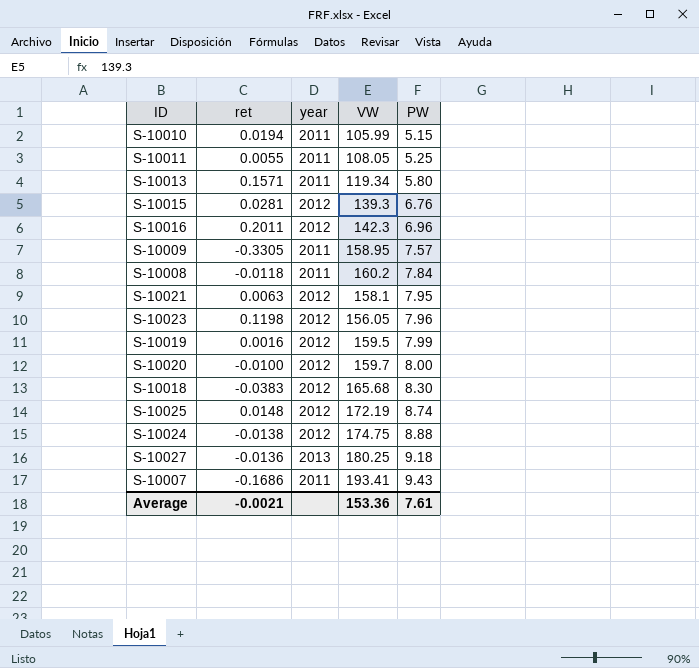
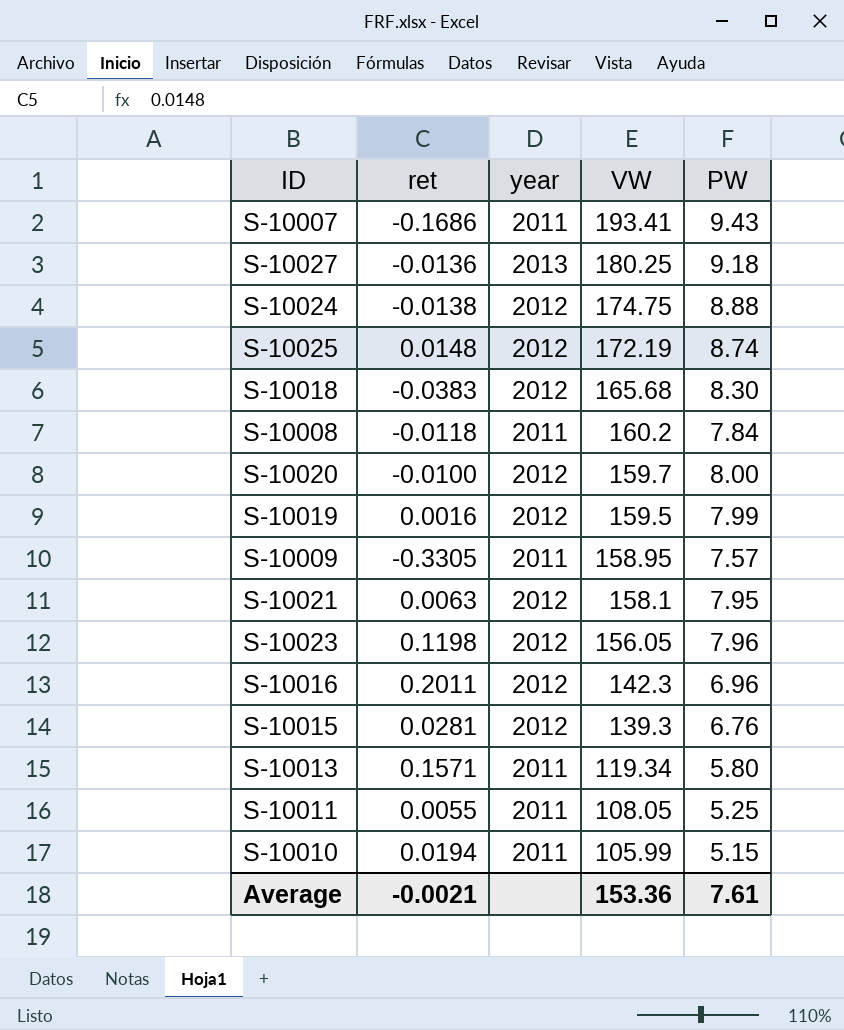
row order: PW ascending -> VW descending

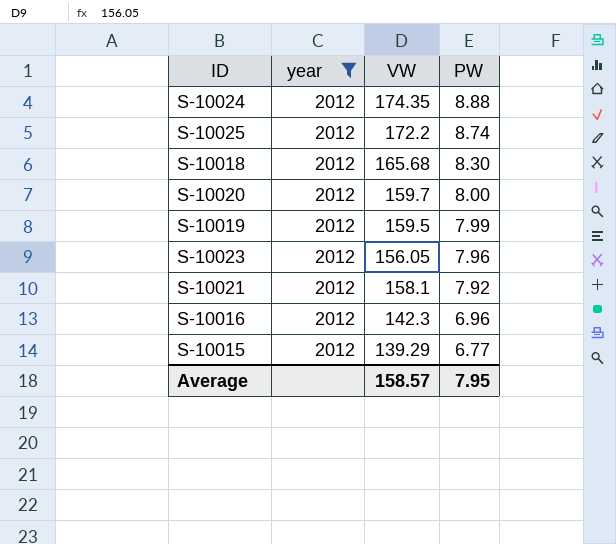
filter: none -> year = 2012
row order: VW descending -> PW descending
column ret | position: 2 -> none
S-10024 | VW: 174.75 -> 174.35
S-10025 | VW: 172.19 -> 172.2
S-10021 | PW: 7.95 -> 7.92
S-10015 | VW: 139.3 -> 139.29
S-10015 | PW: 6.76 -> 6.77
Average | VW: 153.36 -> 158.57
Average | PW: 7.61 -> 7.95

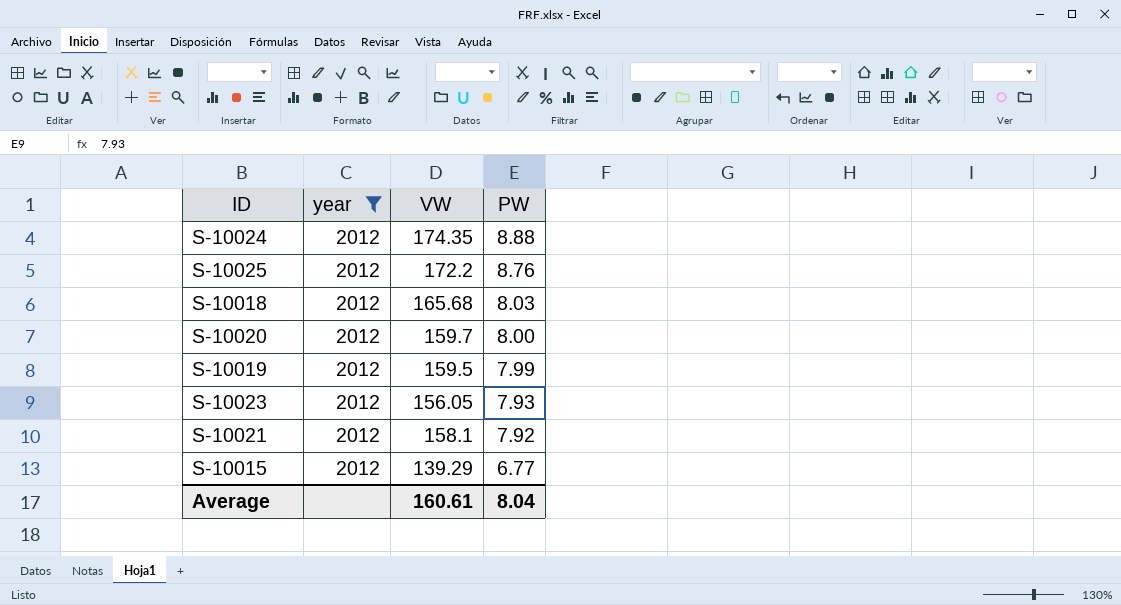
row S-10016: 2012 | 142.3 | 6.96 -> none
S-10025 | PW: 8.74 -> 8.76
S-10018 | PW: 8.30 -> 8.03
S-10023 | PW: 7.96 -> 7.93
Average | VW: 158.57 -> 160.61
Average | PW: 7.95 -> 8.04

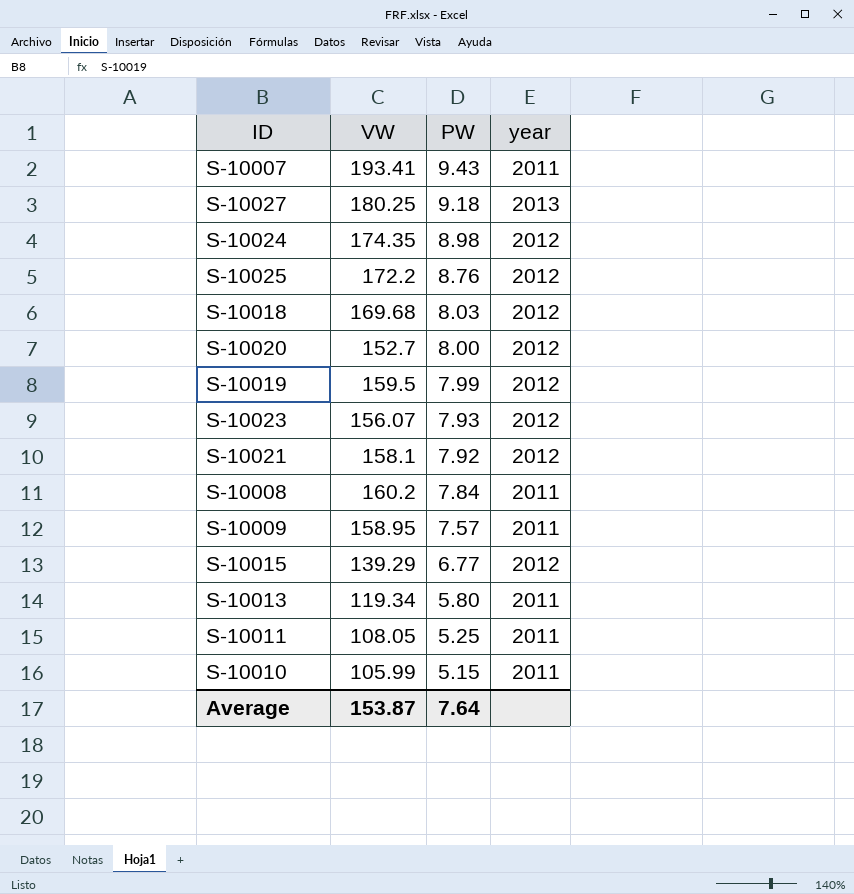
filter: year = 2012 -> none
column year | position: 2 -> 4
S-10024 | PW: 8.88 -> 8.98
S-10018 | VW: 165.68 -> 169.68
S-10020 | VW: 159.7 -> 152.7
S-10023 | VW: 156.05 -> 156.07
Average | VW: 160.61 -> 153.87
Average | PW: 8.04 -> 7.64

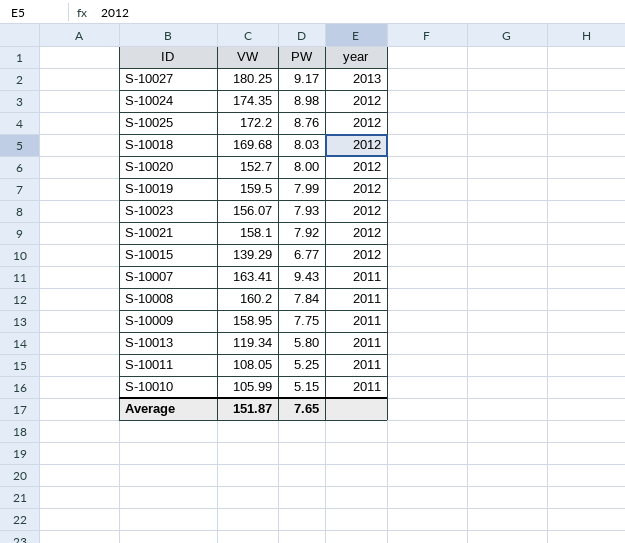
row order: PW descending -> year descending
S-10027 | PW: 9.18 -> 9.17
S-10007 | VW: 193.41 -> 163.41
S-10009 | PW: 7.57 -> 7.75
Average | VW: 153.87 -> 151.87
Average | PW: 7.64 -> 7.65

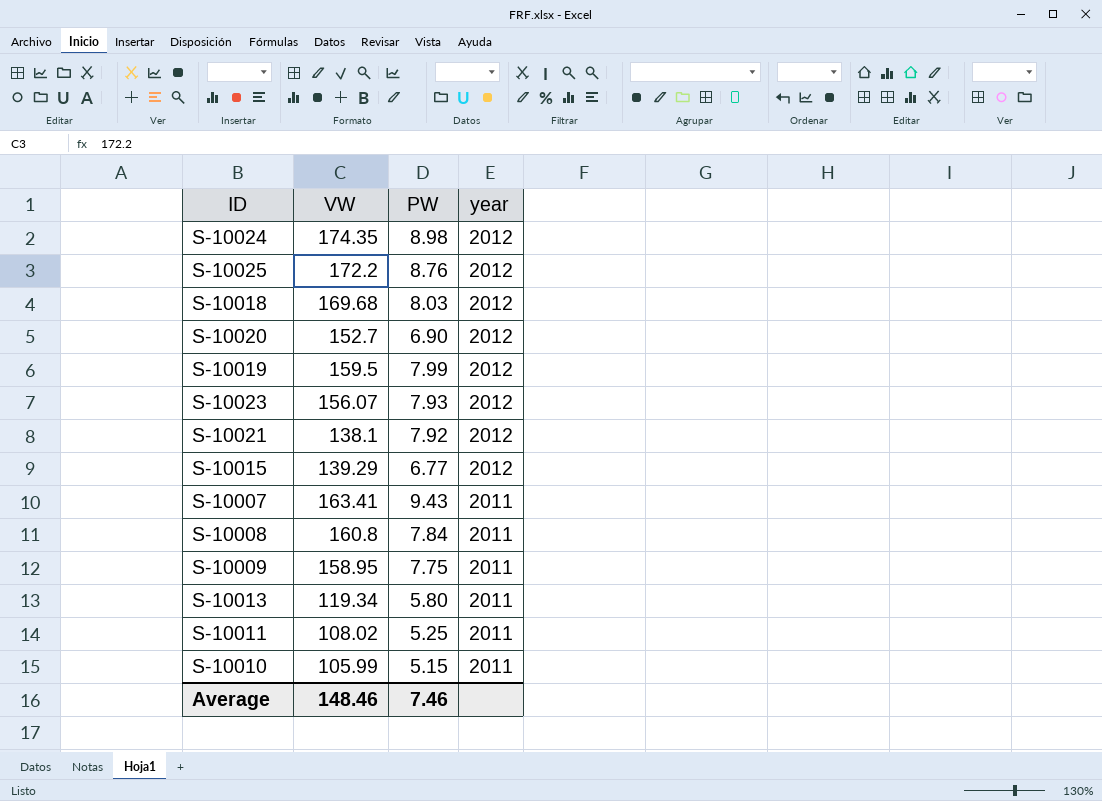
row S-10027: 180.25 | 9.17 | 2013 -> none
S-10020 | PW: 8.00 -> 6.90
S-10021 | VW: 158.1 -> 138.1
S-10008 | VW: 160.2 -> 160.8
S-10011 | VW: 108.05 -> 108.02
Average | VW: 151.87 -> 148.46
Average | PW: 7.65 -> 7.46

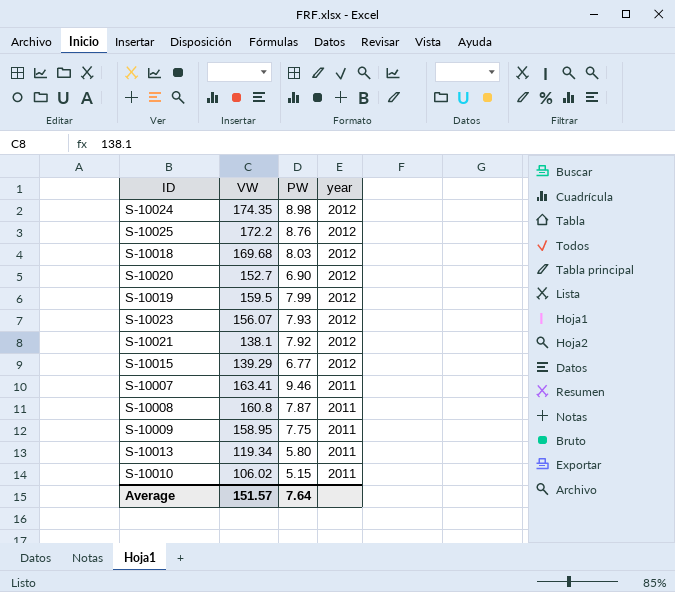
row S-10011: 108.02 | 5.25 | 2011 -> none
S-10007 | PW: 9.43 -> 9.46
S-10008 | PW: 7.84 -> 7.87
S-10010 | VW: 105.99 -> 106.02
Average | VW: 148.46 -> 151.57
Average | PW: 7.46 -> 7.64

